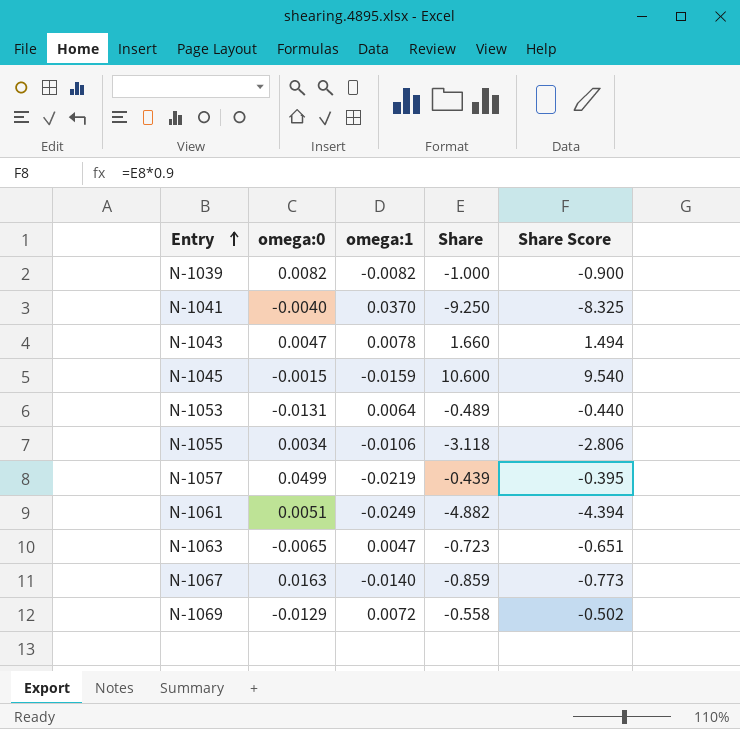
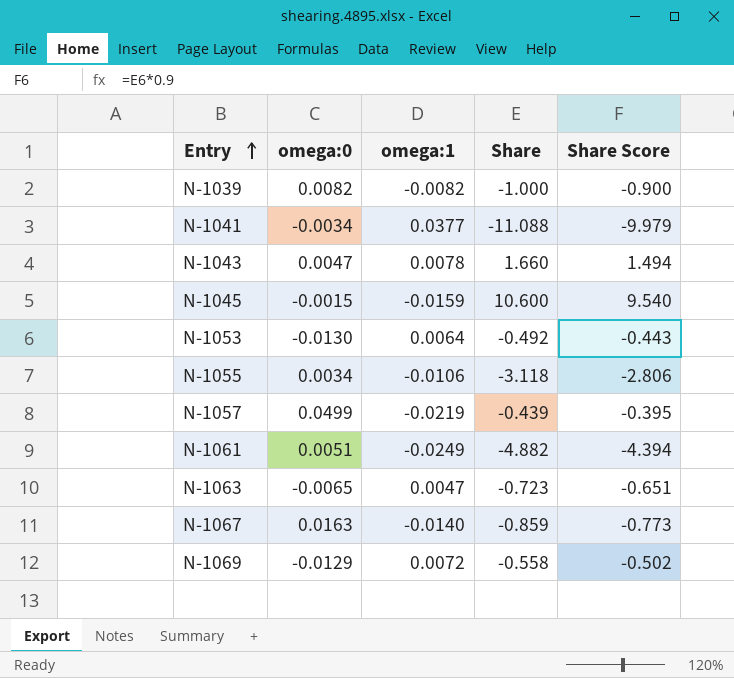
N-1041 | omega:0: -0.0040 -> -0.0034
N-1041 | omega:1: 0.0370 -> 0.0377
N-1041 | Share: -9.250 -> -11.088
N-1041 | Share Score: -8.325 -> -9.979
N-1053 | omega:0: -0.0131 -> -0.0130
N-1053 | Share: -0.489 -> -0.492
N-1053 | Share Score: -0.440 -> -0.443

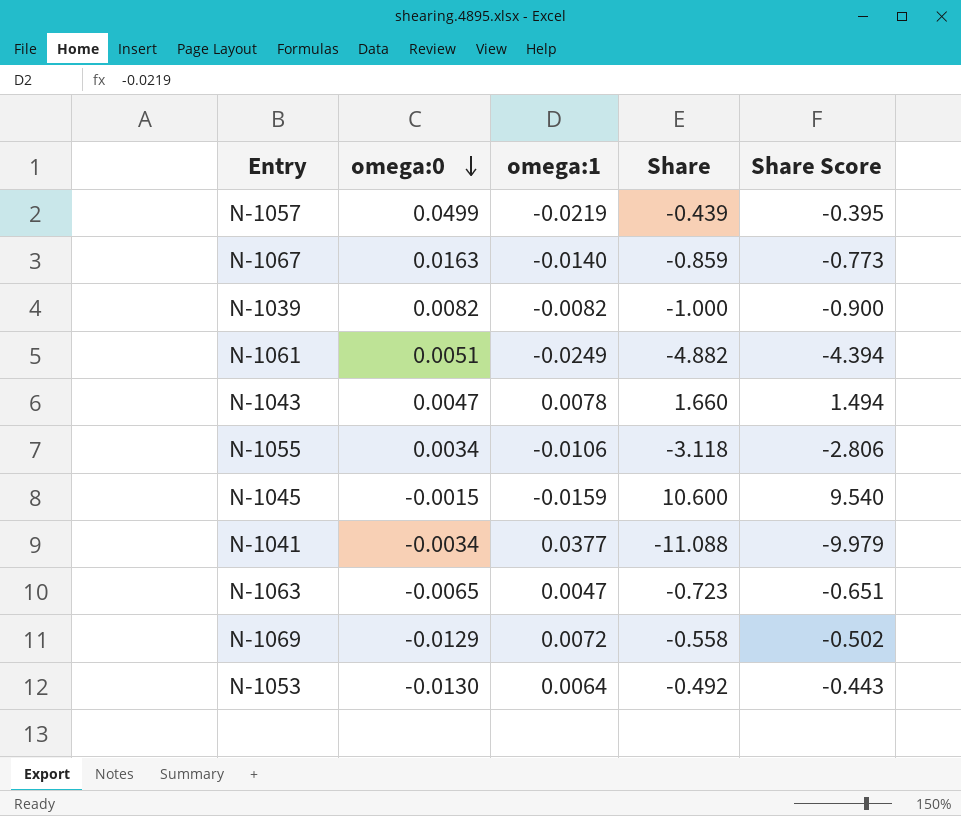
row order: Entry ascending -> omega:0 descending

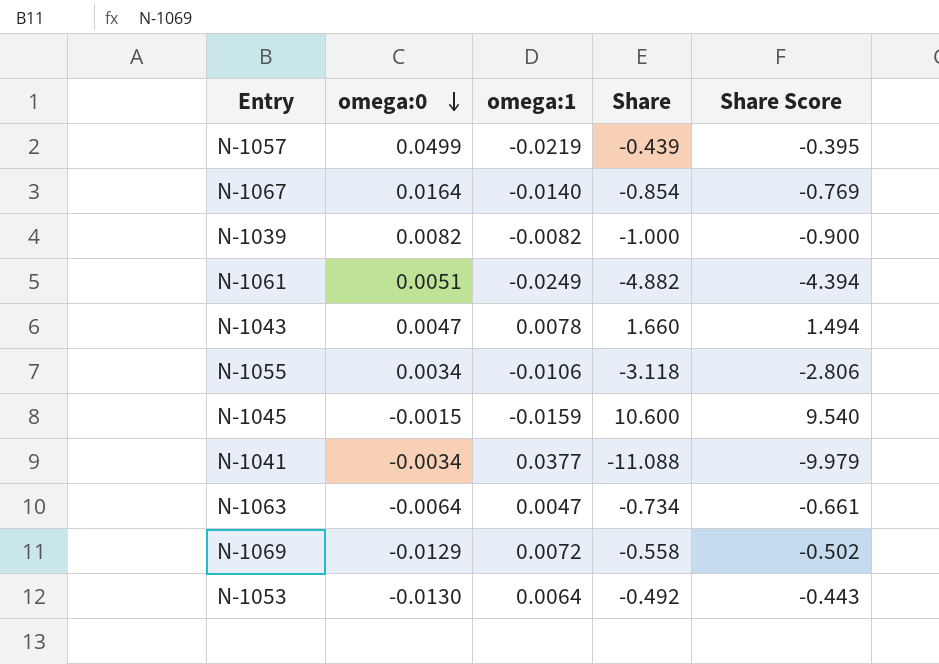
N-1067 | omega:0: 0.0163 -> 0.0164
N-1067 | Share: -0.859 -> -0.854
N-1067 | Share Score: -0.773 -> -0.769
N-1063 | omega:0: -0.0065 -> -0.0064
N-1063 | Share: -0.723 -> -0.734
N-1063 | Share Score: -0.651 -> -0.661

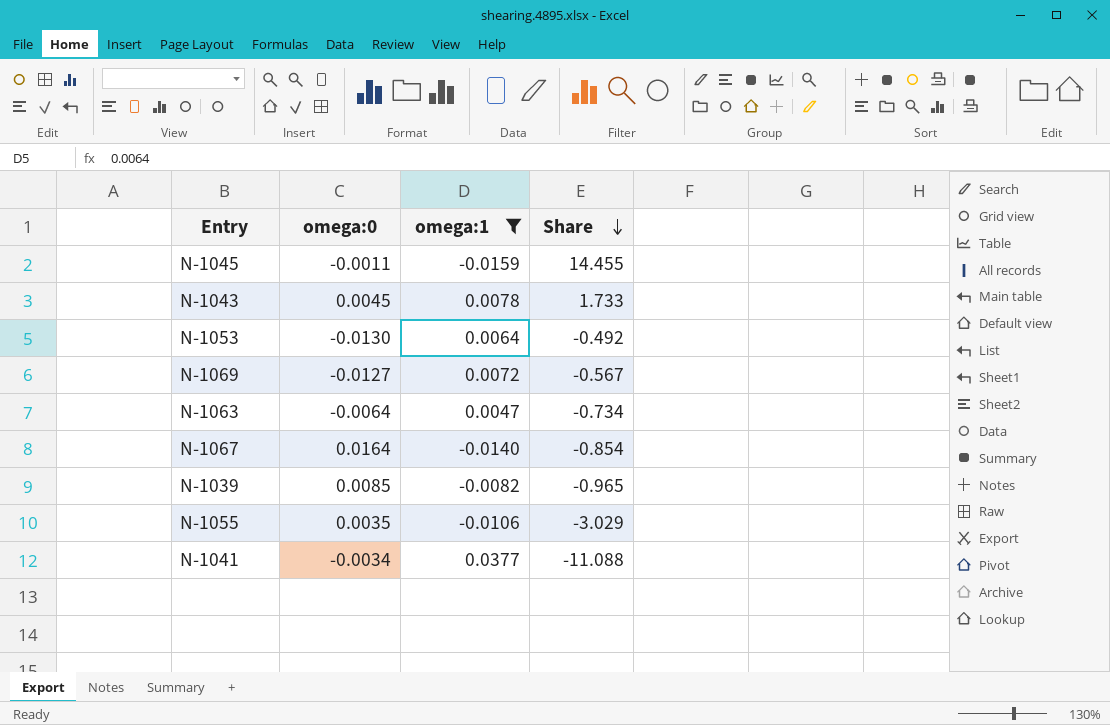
filter: none -> omega:1 >= -0.0159
row order: omega:0 descending -> Share descending
column Share Score | formula: [Share] * 0.9 -> none
N-1045 | omega:0: -0.0015 -> -0.0011
N-1045 | Share: 10.600 -> 14.455
N-1043 | omega:0: 0.0047 -> 0.0045
N-1043 | Share: 1.660 -> 1.733
N-1069 | omega:0: -0.0129 -> -0.0127
N-1069 | Share: -0.558 -> -0.567
N-1039 | omega:0: 0.0082 -> 0.0085
N-1039 | Share: -1.000 -> -0.965
N-1055 | omega:0: 0.0034 -> 0.0035
N-1055 | Share: -3.118 -> -3.029

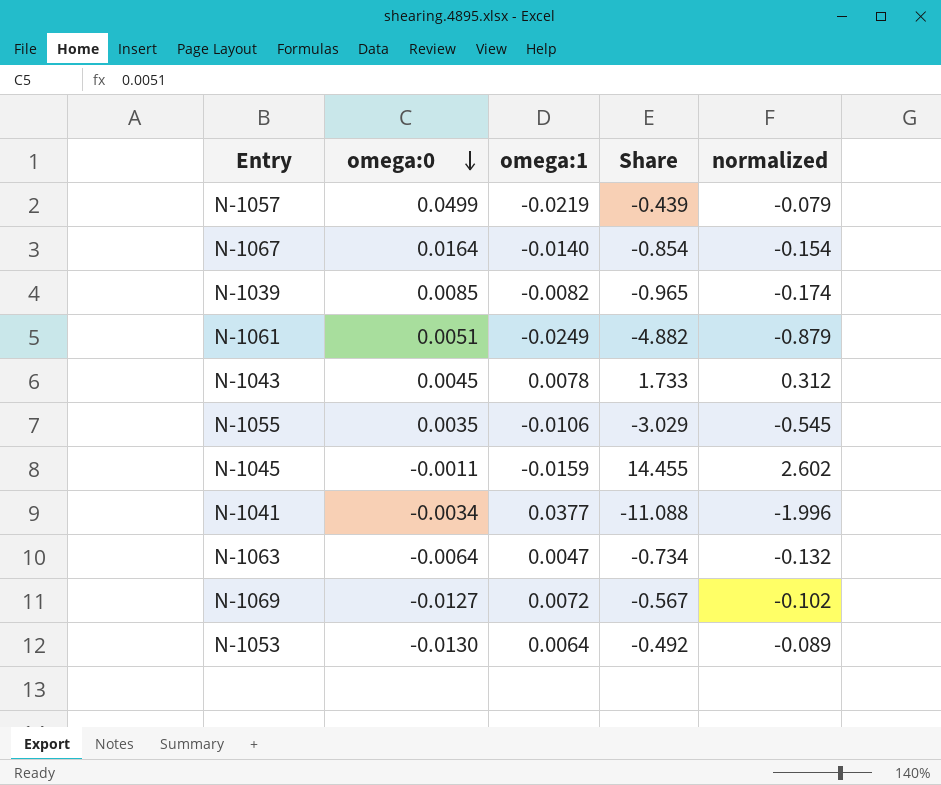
filter: omega:1 >= -0.0159 -> none
row order: Share descending -> omega:0 descending
column normalized | formula: none -> [Share] * 0.18

